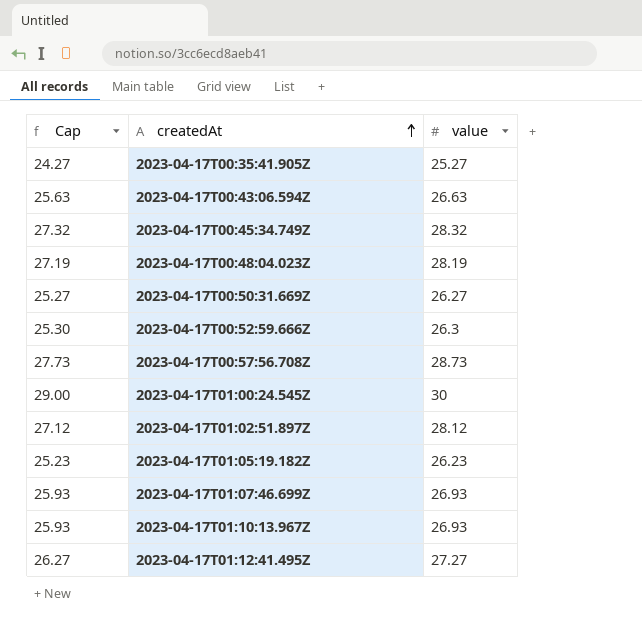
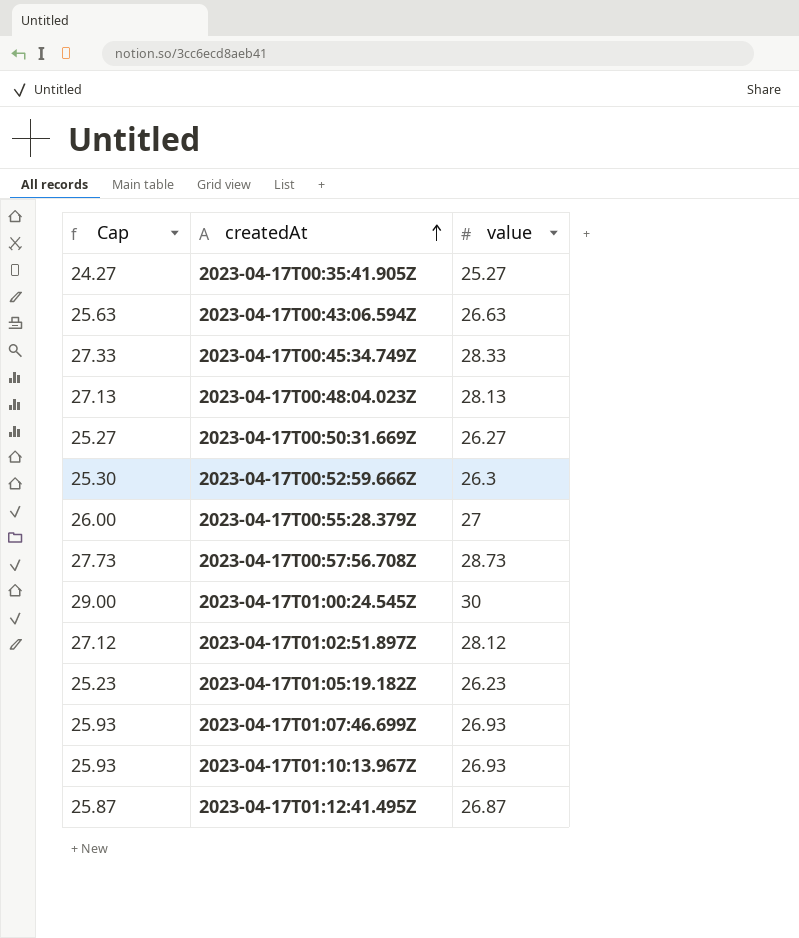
2023-04-17T00:45:34.749Z | Cap: 27.32 -> 27.33
2023-04-17T00:45:34.749Z | value: 28.32 -> 28.33
2023-04-17T00:48:04.023Z | Cap: 27.19 -> 27.13
2023-04-17T00:48:04.023Z | value: 28.19 -> 28.13
row 2023-04-17T00:55:28.379Z: none -> 26.00 | 27
2023-04-17T01:12:41.495Z | Cap: 26.27 -> 25.87
2023-04-17T01:12:41.495Z | value: 27.27 -> 26.87

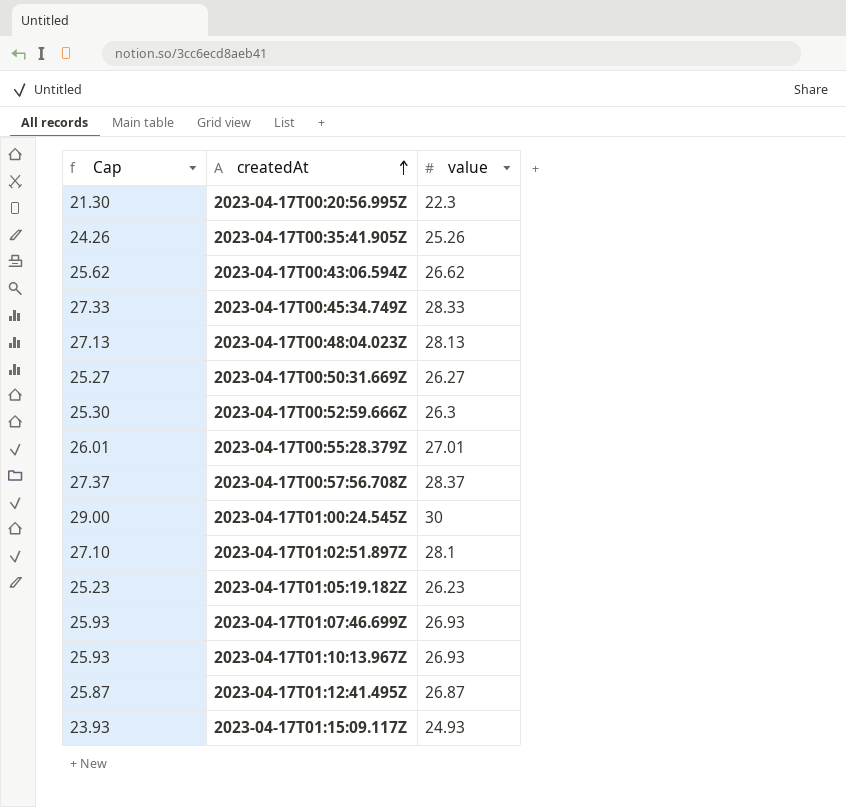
row 2023-04-17T00:20:56.995Z: none -> 21.30 | 22.3
2023-04-17T00:35:41.905Z | Cap: 24.27 -> 24.26
2023-04-17T00:35:41.905Z | value: 25.27 -> 25.26
2023-04-17T00:43:06.594Z | Cap: 25.63 -> 25.62
2023-04-17T00:43:06.594Z | value: 26.63 -> 26.62
2023-04-17T00:55:28.379Z | Cap: 26.00 -> 26.01
2023-04-17T00:55:28.379Z | value: 27 -> 27.01
2023-04-17T00:57:56.708Z | Cap: 27.73 -> 27.37
2023-04-17T00:57:56.708Z | value: 28.73 -> 28.37
2023-04-17T01:02:51.897Z | Cap: 27.12 -> 27.10
2023-04-17T01:02:51.897Z | value: 28.12 -> 28.1
row 2023-04-17T01:15:09.117Z: none -> 23.93 | 24.93

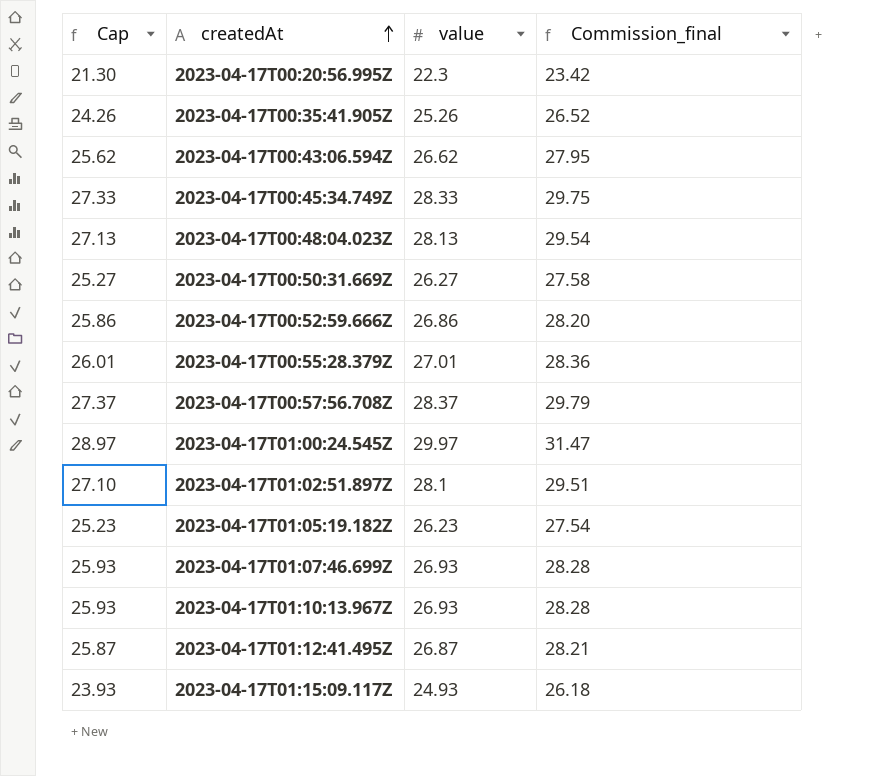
column Commission_final | formula: none -> [value] * 1.05
2023-04-17T00:52:59.666Z | Cap: 25.30 -> 25.86
2023-04-17T00:52:59.666Z | value: 26.3 -> 26.86
2023-04-17T01:00:24.545Z | Cap: 29.00 -> 28.97
2023-04-17T01:00:24.545Z | value: 30 -> 29.97

